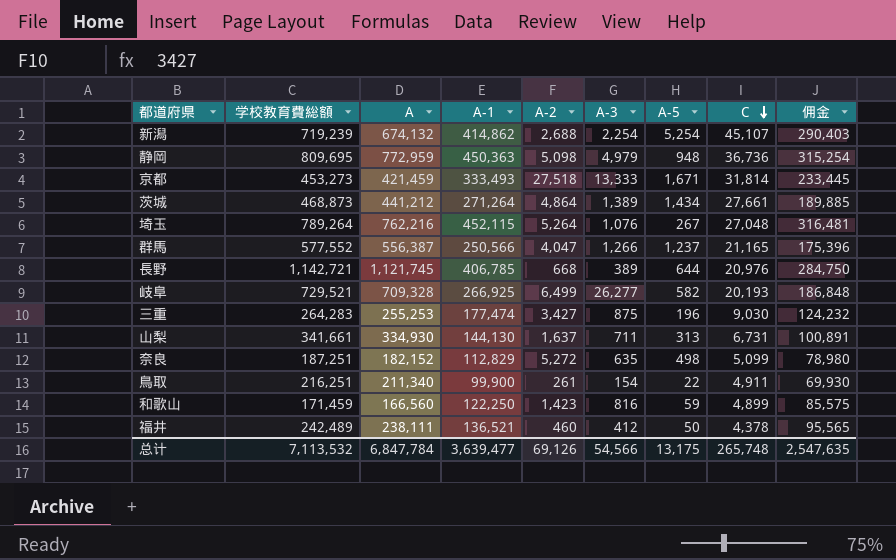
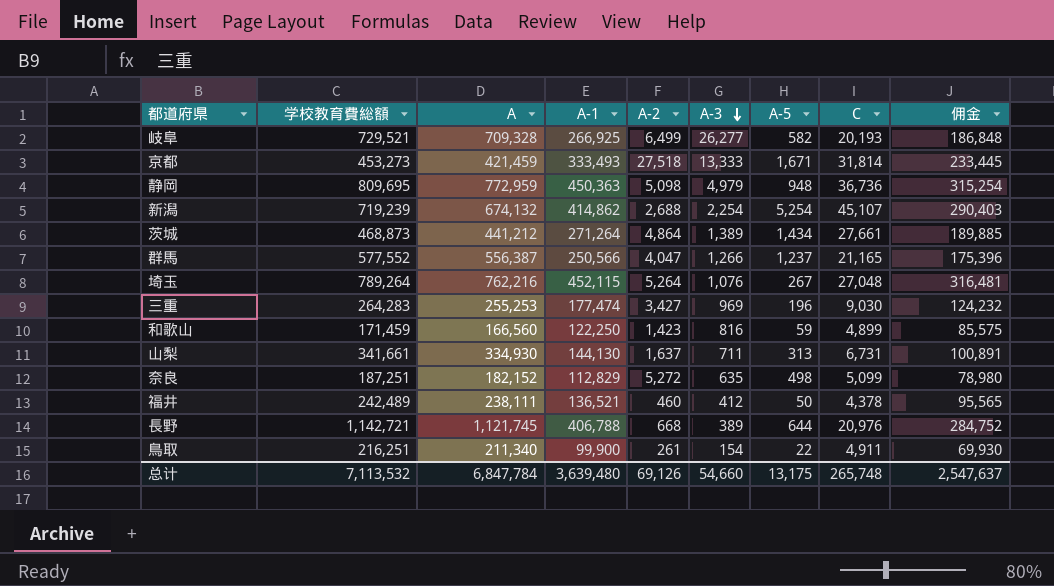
row order: C descending -> A-3 descending
三重 | A-3: 875 -> 969
長野 | A-1: 406,785 -> 406,788
長野 | 佣金: 284,750 -> 284,752
总计 | A-1: 3,639,477 -> 3,639,480
总计 | A-3: 54,566 -> 54,660
总计 | 佣金: 2,547,635 -> 2,547,637

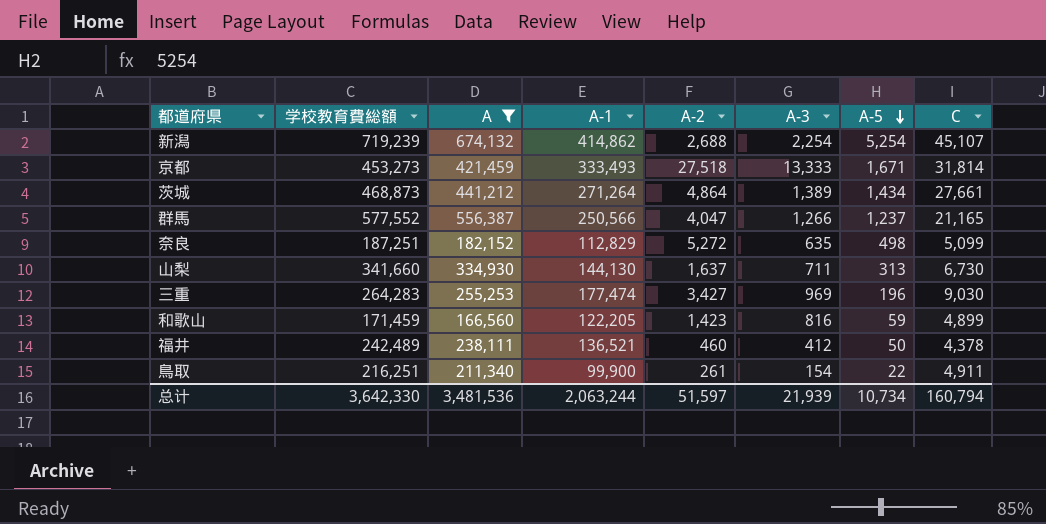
filter: none -> A <= 674,132
row order: A-3 descending -> A-5 descending
column 佣金 | formula: [A-1] * 0.7 -> none
山梨 | 学校教育費総額: 341,661 -> 341,660
山梨 | C: 6,731 -> 6,730
和歌山 | A-1: 122,250 -> 122,205
总计 | 学校教育費総額: 7,113,532 -> 3,642,330
总计 | A: 6,847,784 -> 3,481,536
总计 | A-1: 3,639,480 -> 2,063,244
总计 | A-2: 69,126 -> 51,597
总计 | A-3: 54,660 -> 21,939
总计 | A-5: 13,175 -> 10,734
总计 | C: 265,748 -> 160,794

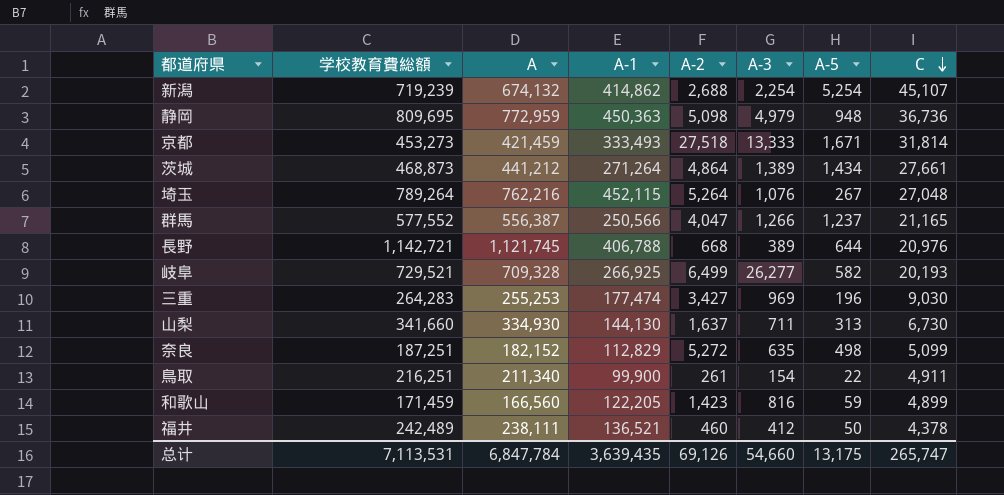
filter: A <= 674,132 -> none
row order: A-5 descending -> C descending
总计 | 学校教育費総額: 3,642,330 -> 7,113,531
总计 | A: 3,481,536 -> 6,847,784
总计 | A-1: 2,063,244 -> 3,639,435
总计 | A-2: 51,597 -> 69,126
总计 | A-3: 21,939 -> 54,660
总计 | A-5: 10,734 -> 13,175
总计 | C: 160,794 -> 265,747

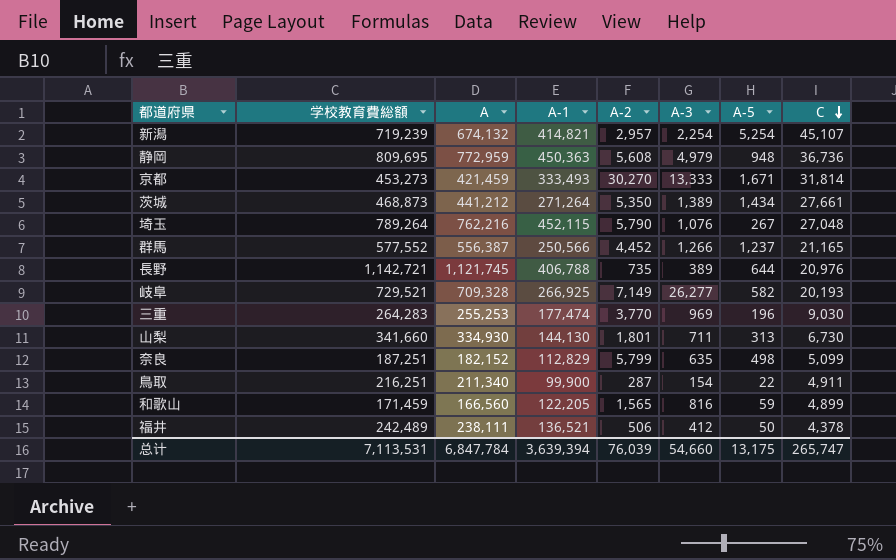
新潟 | A-1: 414,862 -> 414,821
新潟 | A-2: 2,688 -> 2,957
静岡 | A-2: 5,098 -> 5,608
京都 | A-2: 27,518 -> 30,270
茨城 | A-2: 4,864 -> 5,350
埼玉 | A-2: 5,264 -> 5,790
群馬 | A-2: 4,047 -> 4,452
長野 | A-2: 668 -> 735
岐阜 | A-2: 6,499 -> 7,149
三重 | A-2: 3,427 -> 3,770
山梨 | A-2: 1,637 -> 1,801
奈良 | A-2: 5,272 -> 5,799
鳥取 | A-2: 261 -> 287
和歌山 | A-2: 1,423 -> 1,565
福井 | A-2: 460 -> 506
总计 | A-1: 3,639,435 -> 3,639,394
总计 | A-2: 69,126 -> 76,039

